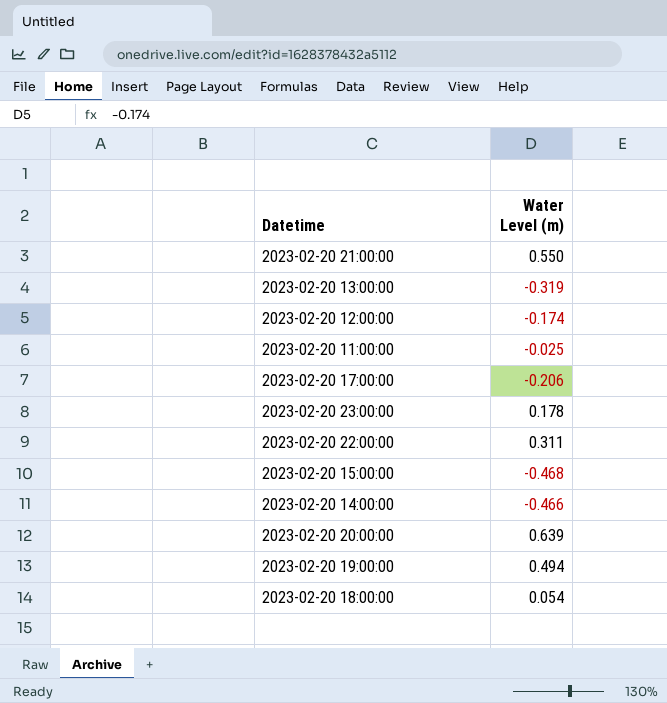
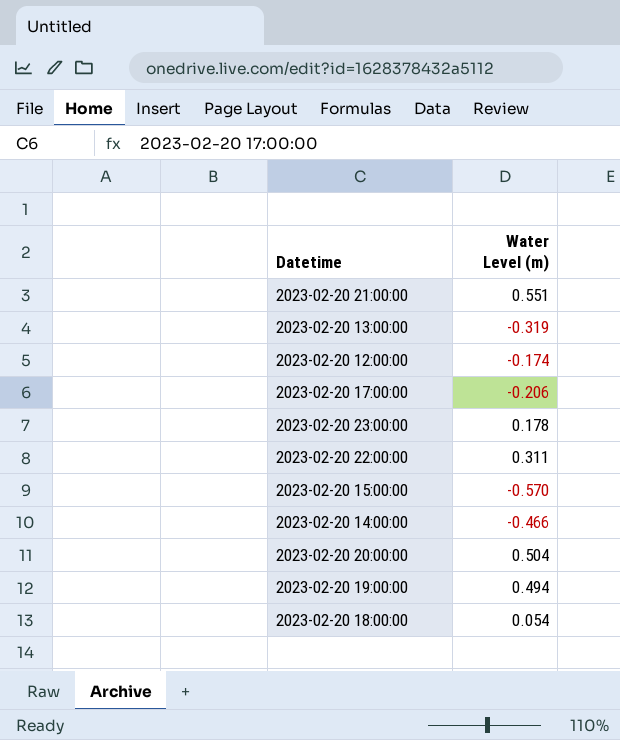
row 2023-02-20 11:00:00: -0.025 -> none
2023-02-20 21:00:00 | Water Level (m): 0.550 -> 0.551
2023-02-20 15:00:00 | Water Level (m): -0.468 -> -0.570
2023-02-20 20:00:00 | Water Level (m): 0.639 -> 0.504

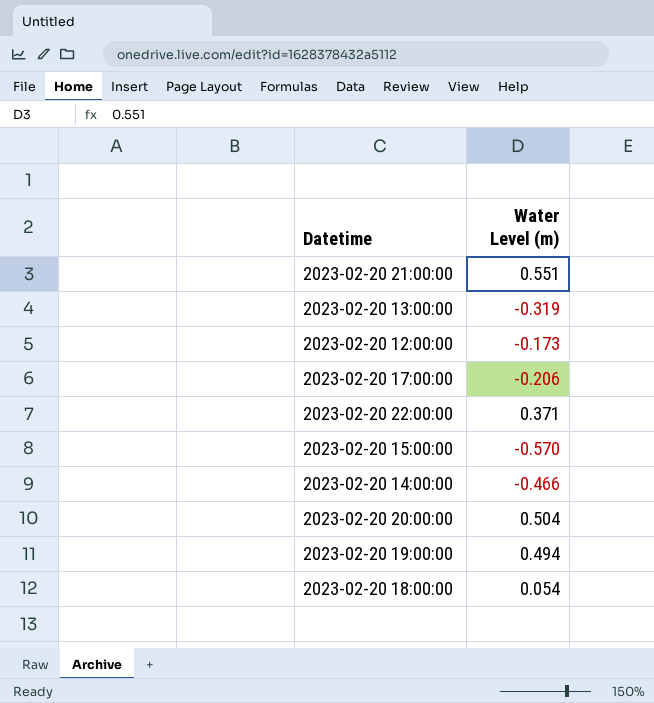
row 2023-02-20 23:00:00: 0.178 -> none
2023-02-20 12:00:00 | Water Level (m): -0.174 -> -0.173
2023-02-20 22:00:00 | Water Level (m): 0.311 -> 0.371

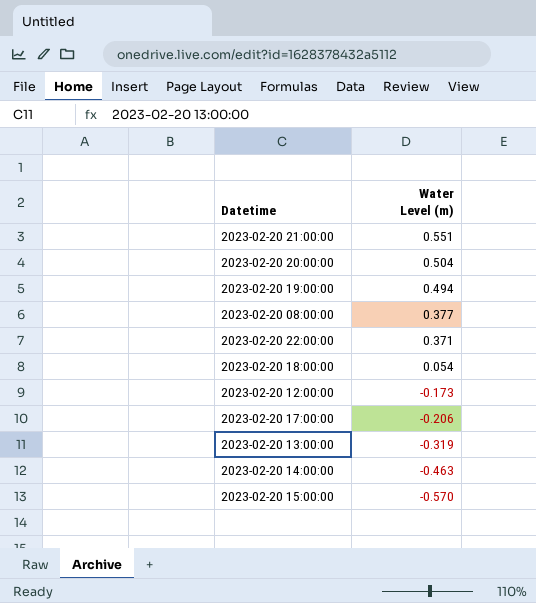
row order: none -> Water Level (m) descending
row 2023-02-20 08:00:00: none -> 0.377
2023-02-20 14:00:00 | Water Level (m): -0.466 -> -0.463

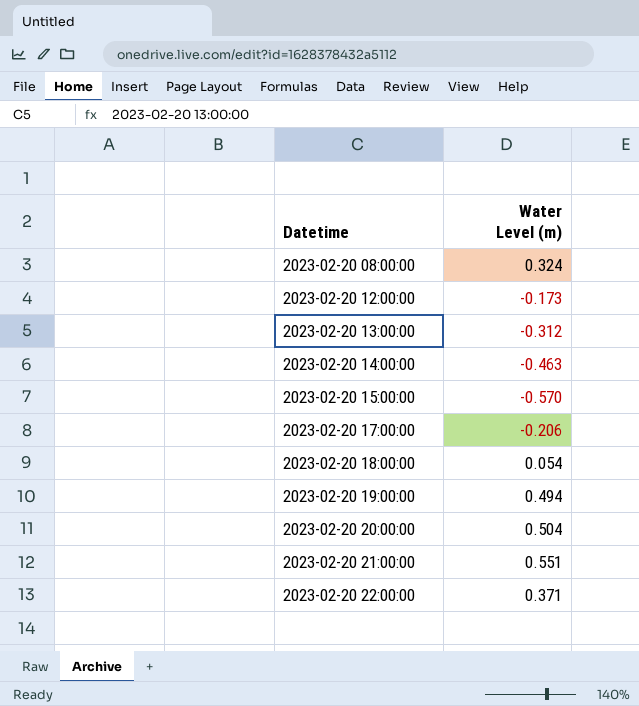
row order: Water Level (m) descending -> Datetime ascending
2023-02-20 08:00:00 | Water Level (m): 0.377 -> 0.324
2023-02-20 13:00:00 | Water Level (m): -0.319 -> -0.312

